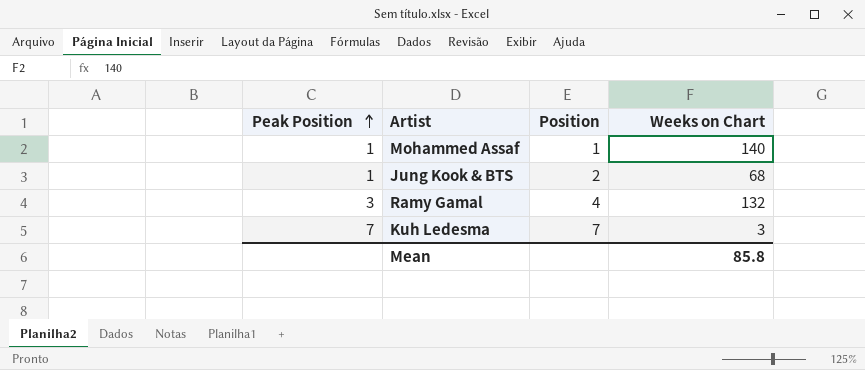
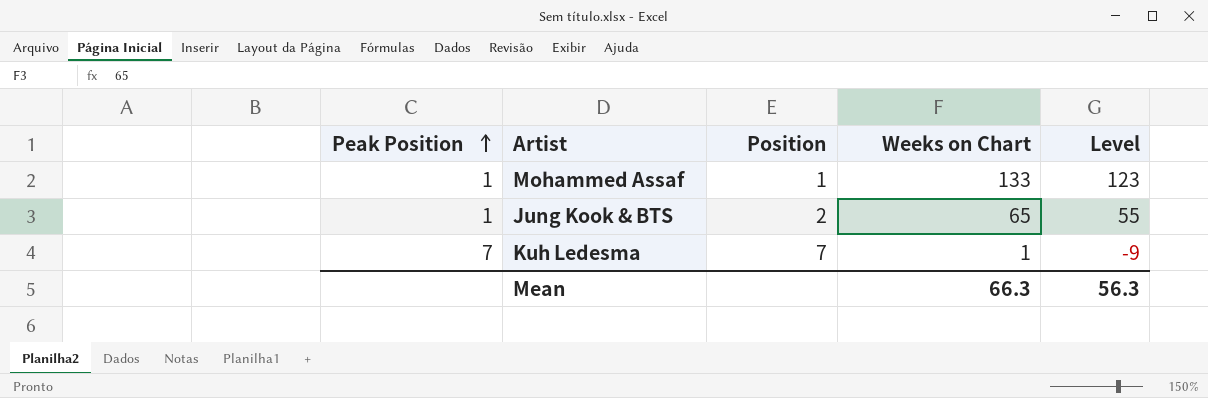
column Level | formula: none -> [Weeks on Chart] - 10
row Ramy Gamal: 3 | 4 | 132 -> none
Mohammed Assaf | Weeks on Chart: 140 -> 133
Jung Kook & BTS | Weeks on Chart: 68 -> 65
Kuh Ledesma | Weeks on Chart: 3 -> 1
Mean | Weeks on Chart: 85.8 -> 66.3

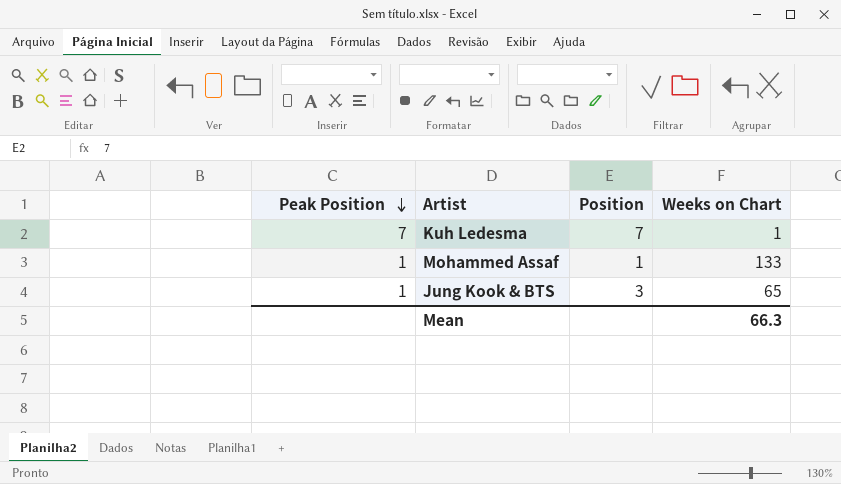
row order: Peak Position ascending -> Peak Position descending
column Level | formula: [Weeks on Chart] - 10 -> none
Jung Kook & BTS | Position: 2 -> 3

